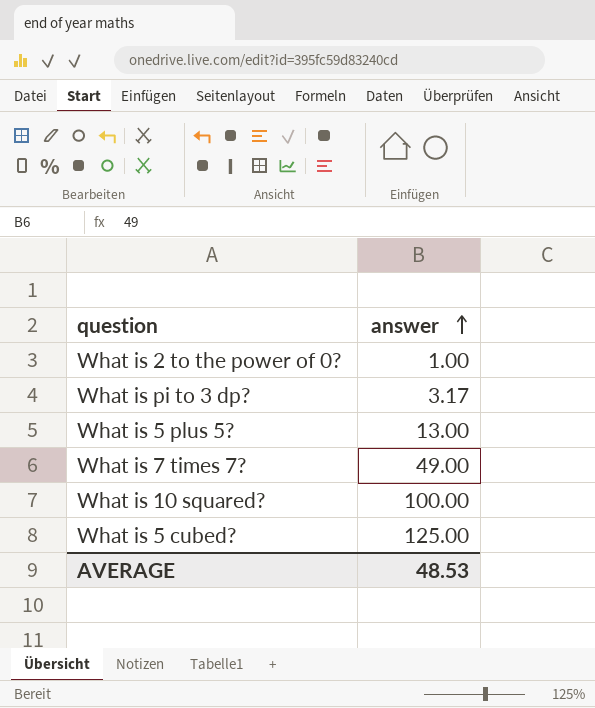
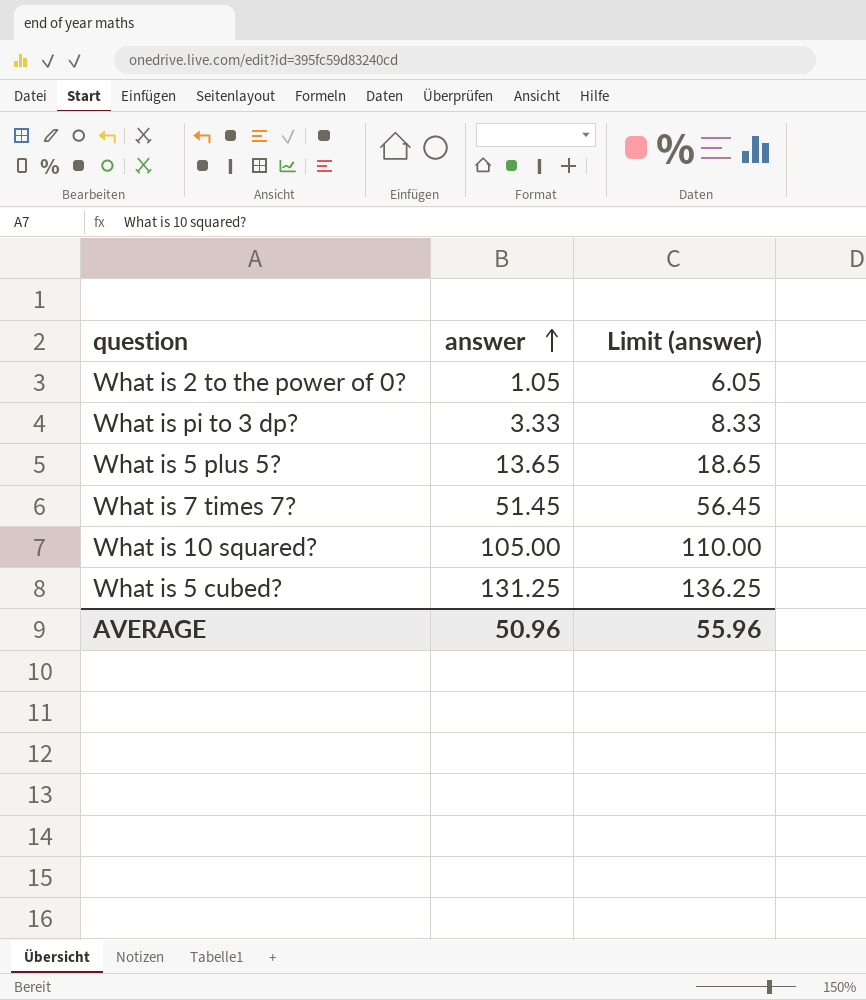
column Limit (answer) | formula: none -> [answer] + 5
What is 2 to the power of 0? | answer: 1.00 -> 1.05
What is pi to 3 dp? | answer: 3.17 -> 3.33
What is 5 plus 5? | answer: 13.00 -> 13.65
What is 7 times 7? | answer: 49.00 -> 51.45
What is 10 squared? | answer: 100.00 -> 105.00
What is 5 cubed? | answer: 125.00 -> 131.25
AVERAGE | answer: 48.53 -> 50.96

